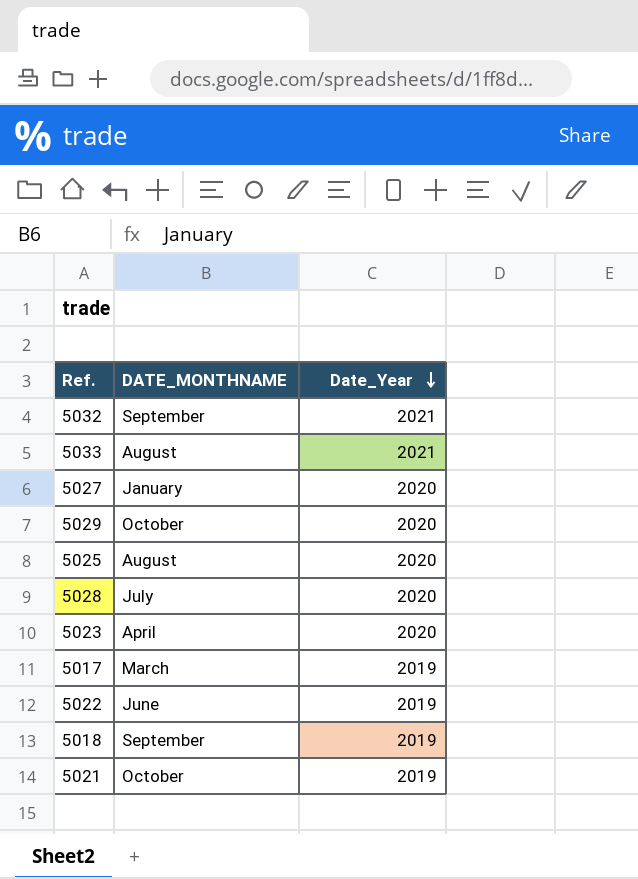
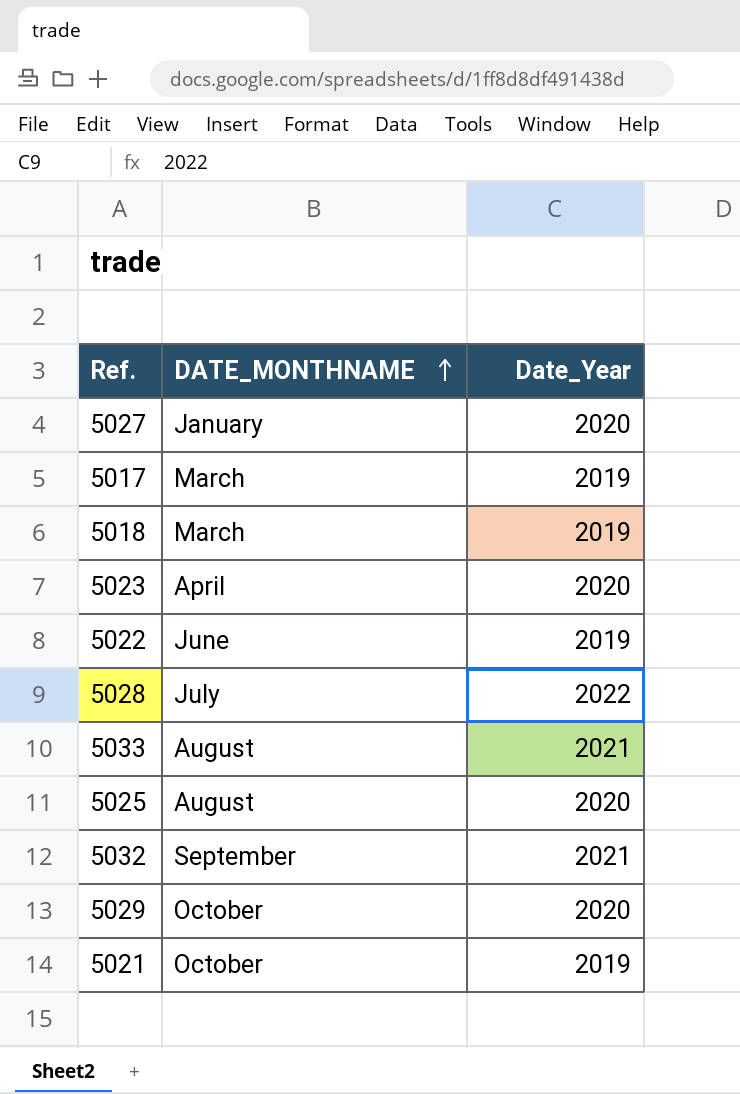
row order: Date_Year descending -> DATE_MONTHNAME ascending
5018 | DATE_MONTHNAME: September -> March
5028 | Date_Year: 2020 -> 2022

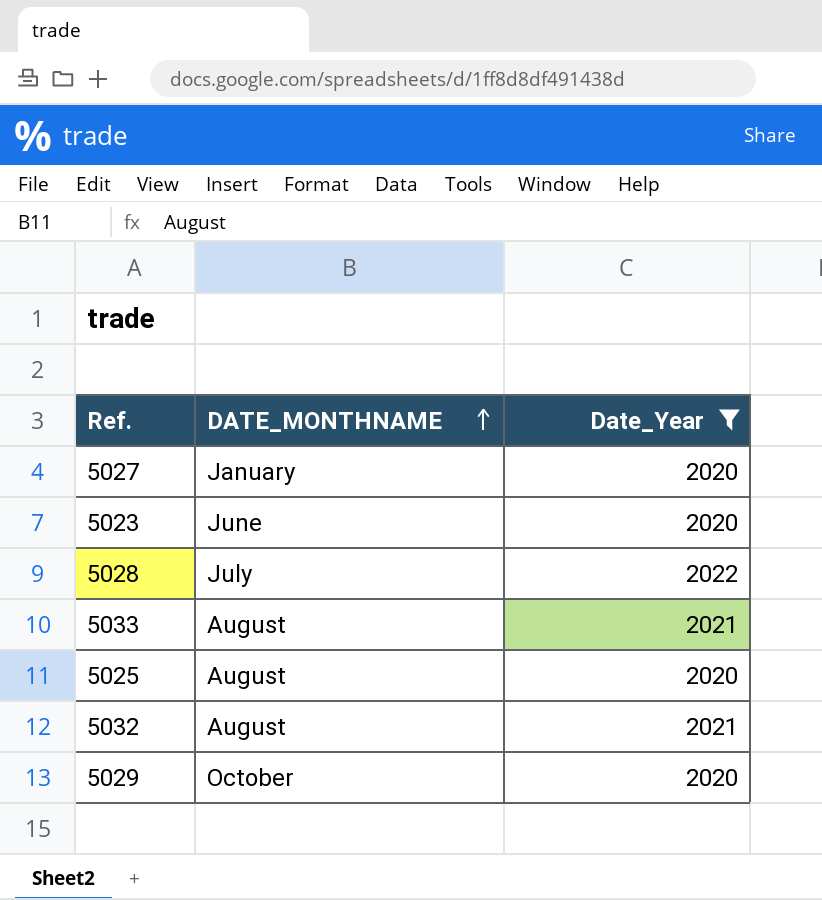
filter: none -> Date_Year != 2019
5023 | DATE_MONTHNAME: April -> June
5032 | DATE_MONTHNAME: September -> August

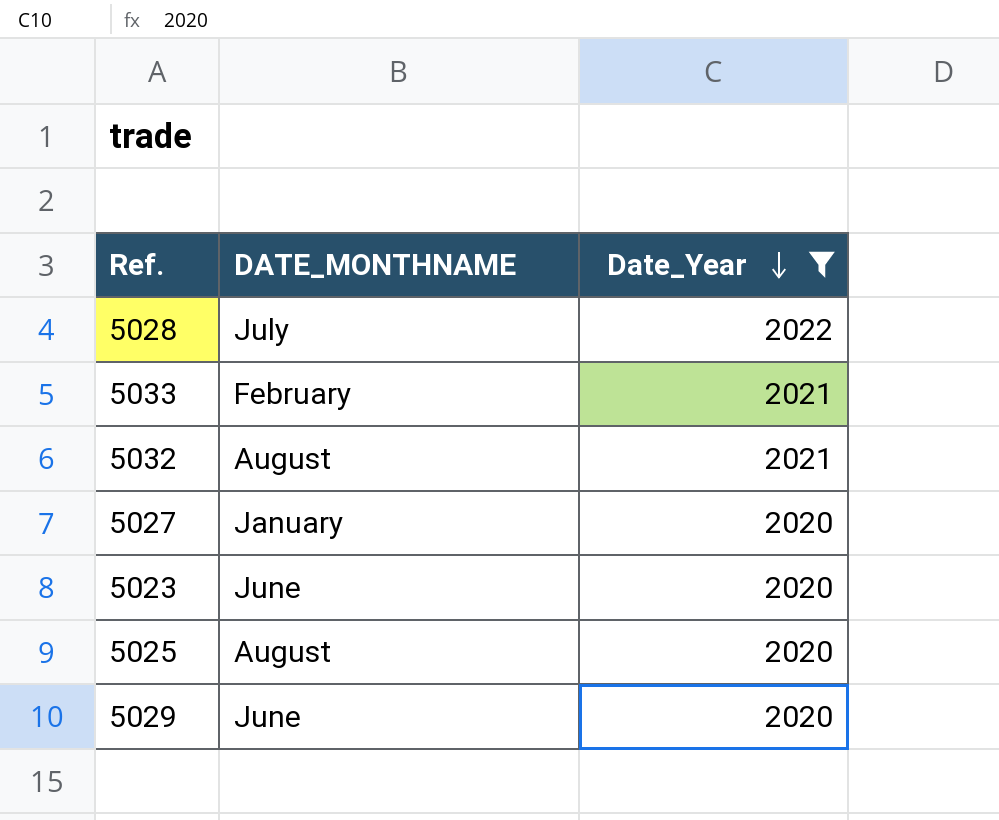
row order: DATE_MONTHNAME ascending -> Date_Year descending
5033 | DATE_MONTHNAME: August -> February
5029 | DATE_MONTHNAME: October -> June

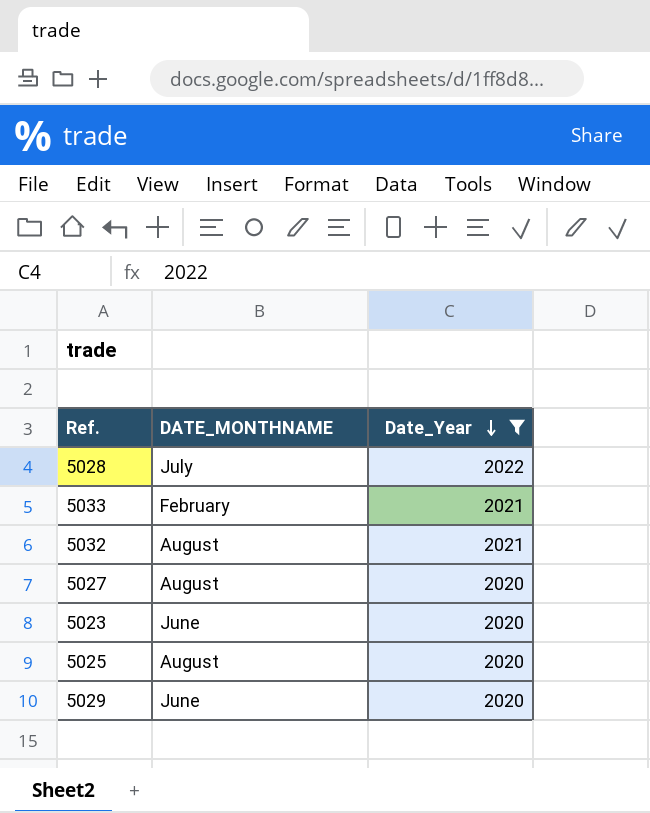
5027 | DATE_MONTHNAME: January -> August

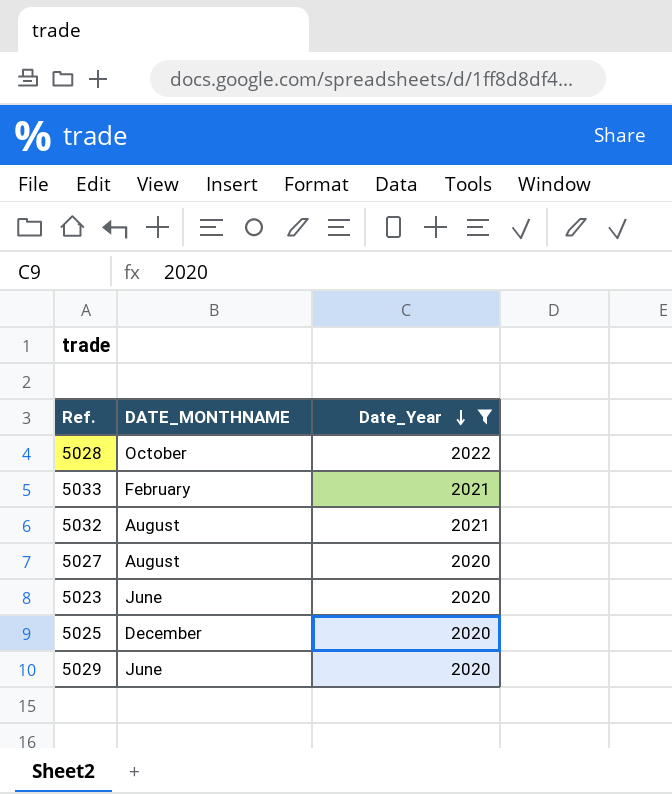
5028 | DATE_MONTHNAME: July -> October
5025 | DATE_MONTHNAME: August -> December

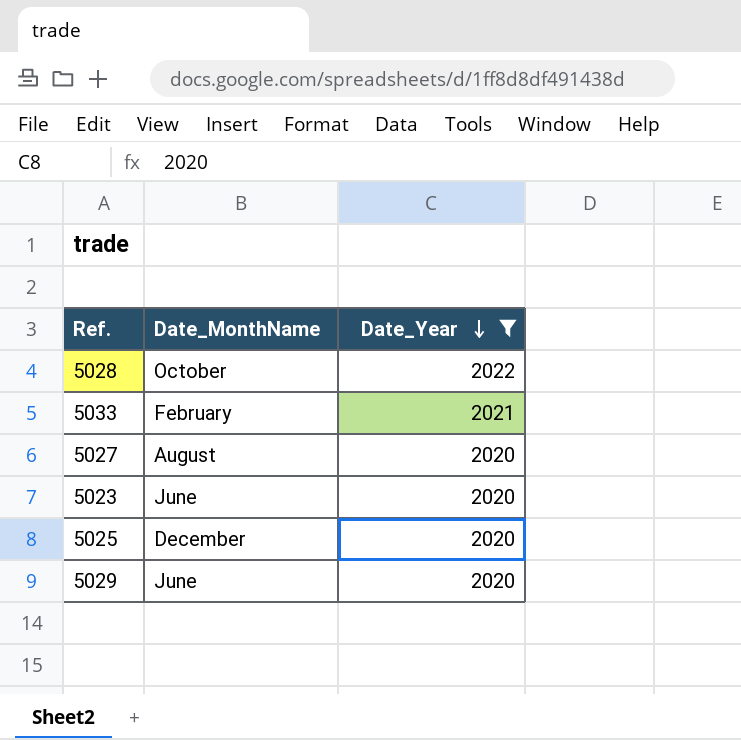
column name: DATE_MONTHNAME -> Date_MonthName
row 5032: August | 2021 -> none

